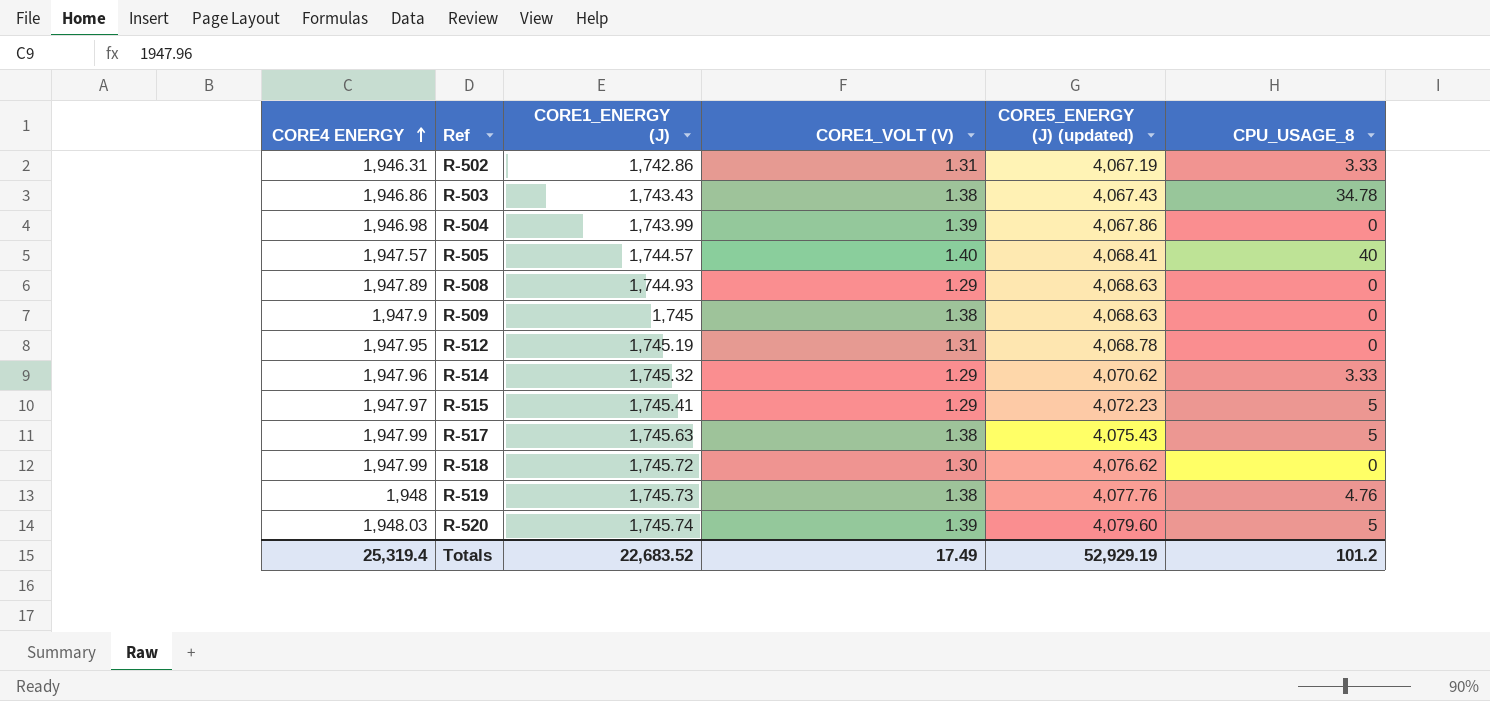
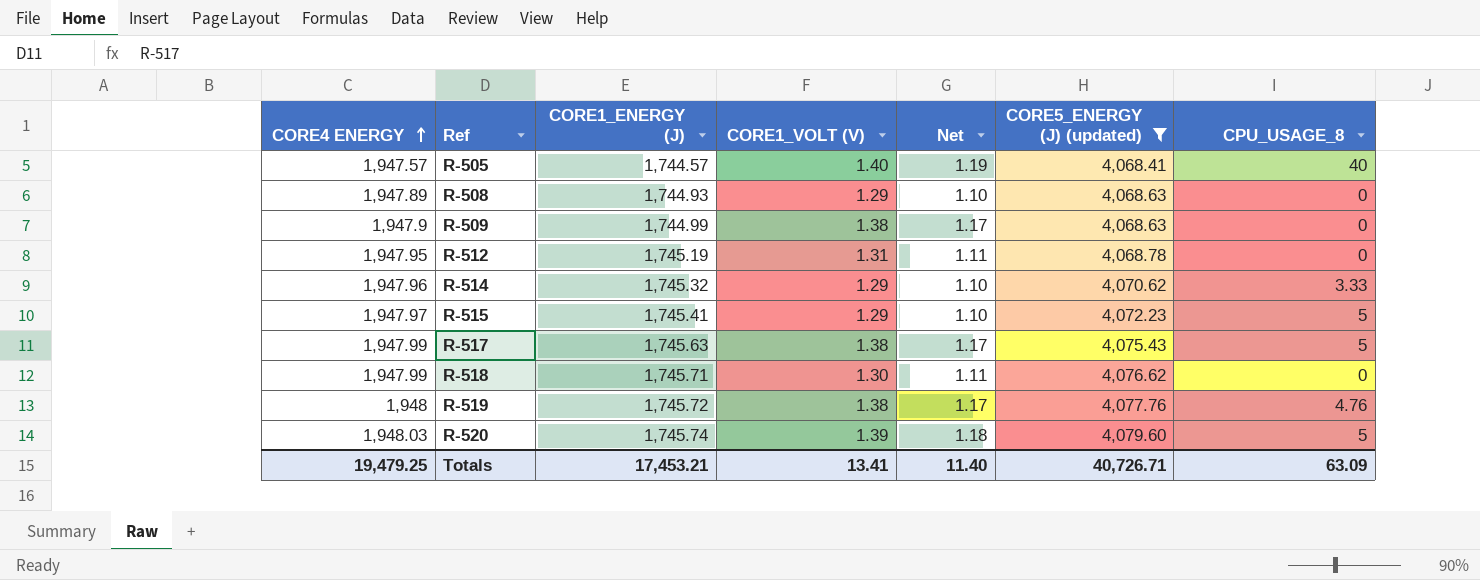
filter: none -> CORE5_ENERGY (J) (updated) >= 4,068.41
column Net | formula: none -> [CORE1_VOLT (V)] * 0.85
R-509 | CORE1_ENERGY (J): 1,745 -> 1,744.99
R-518 | CORE1_ENERGY (J): 1,745.72 -> 1,745.71
R-519 | CORE1_ENERGY (J): 1,745.73 -> 1,745.72
Totals | CORE4 ENERGY: 25,319.4 -> 19,479.25
Totals | CORE1_ENERGY (J): 22,683.52 -> 17,453.21
Totals | CORE1_VOLT (V): 17.49 -> 13.41
Totals | CORE5_ENERGY (J) (updated): 52,929.19 -> 40,726.71
Totals | CPU_USAGE_8: 101.2 -> 63.09

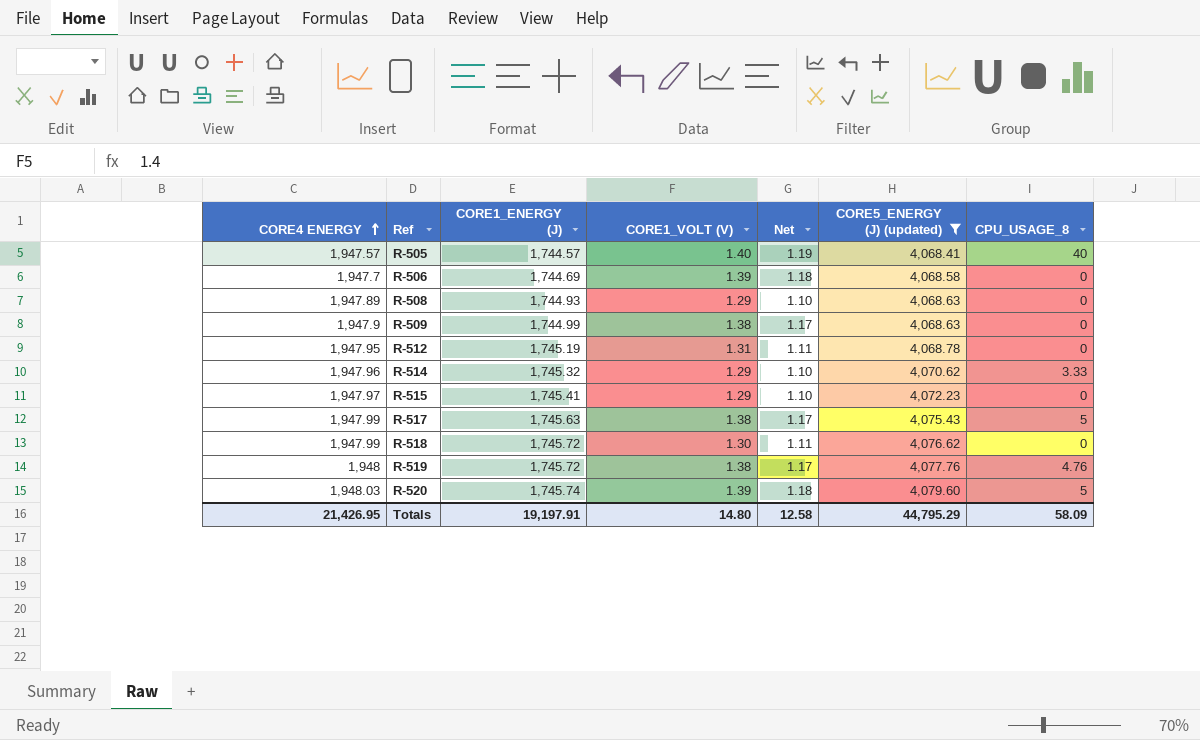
row R-506: none -> 1,947.7 | 1,744.69 | 1.39 | 1.18 | 4,068.58 | 0
R-515 | CPU_USAGE_8: 5 -> 0
R-518 | CORE1_ENERGY (J): 1,745.71 -> 1,745.72
Totals | CORE4 ENERGY: 19,479.25 -> 21,426.95
Totals | CORE1_ENERGY (J): 17,453.21 -> 19,197.91
Totals | CORE1_VOLT (V): 13.41 -> 14.80
Totals | Net: 11.40 -> 12.58
Totals | CORE5_ENERGY (J) (updated): 40,726.71 -> 44,795.29
Totals | CPU_USAGE_8: 63.09 -> 58.09

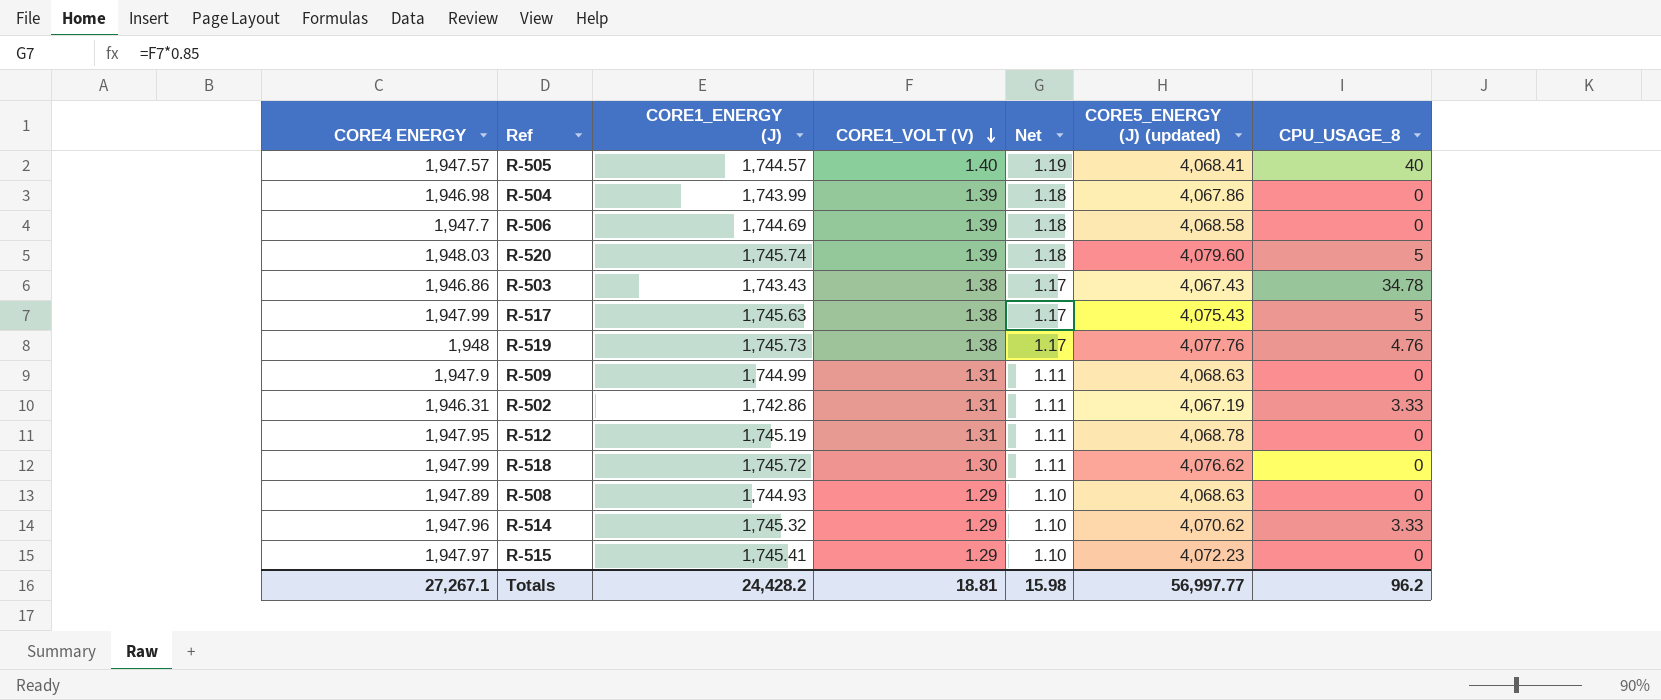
filter: CORE5_ENERGY (J) (updated) >= 4,068.41 -> none
row order: CORE4 ENERGY ascending -> CORE1_VOLT (V) descending
R-519 | CORE1_ENERGY (J): 1,745.72 -> 1,745.73
R-509 | CORE1_VOLT (V): 1.38 -> 1.31
R-509 | Net: 1.17 -> 1.11
Totals | CORE4 ENERGY: 21,426.95 -> 27,267.1
Totals | CORE1_ENERGY (J): 19,197.91 -> 24,428.2
Totals | CORE1_VOLT (V): 14.80 -> 18.81
Totals | Net: 12.58 -> 15.98
Totals | CORE5_ENERGY (J) (updated): 44,795.29 -> 56,997.77
Totals | CPU_USAGE_8: 58.09 -> 96.2

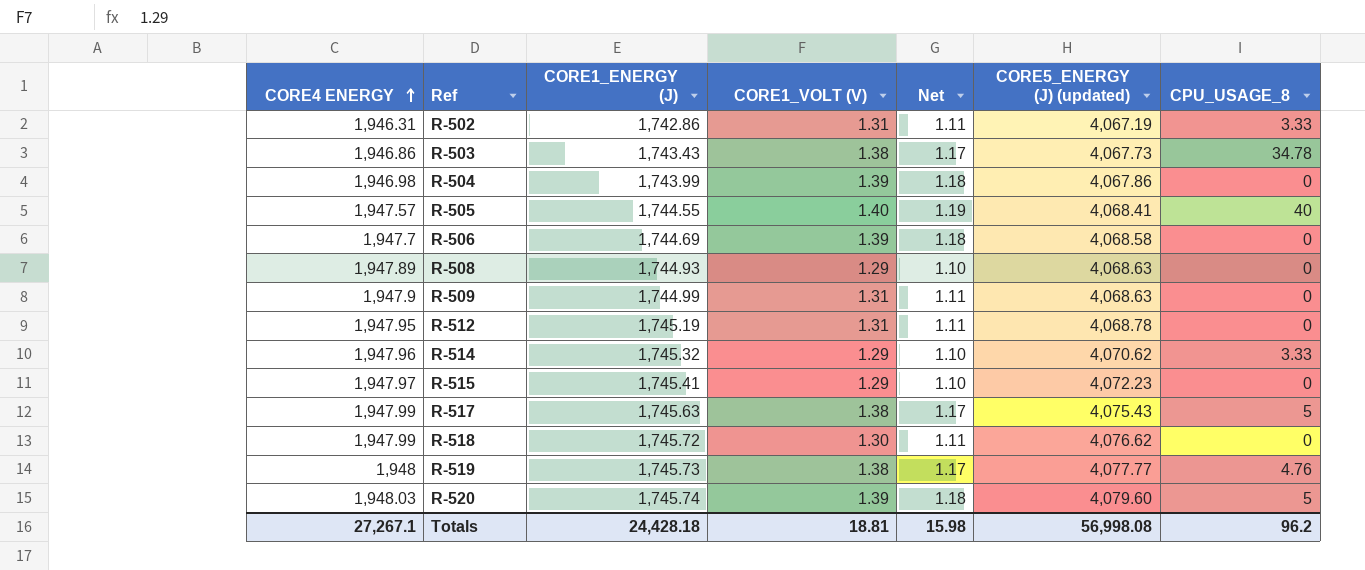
row order: CORE1_VOLT (V) descending -> CORE4 ENERGY ascending
R-503 | CORE5_ENERGY (J) (updated): 4,067.43 -> 4,067.73
R-505 | CORE1_ENERGY (J): 1,744.57 -> 1,744.55
R-519 | CORE5_ENERGY (J) (updated): 4,077.76 -> 4,077.77
Totals | CORE1_ENERGY (J): 24,428.2 -> 24,428.18
Totals | CORE5_ENERGY (J) (updated): 56,997.77 -> 56,998.08

